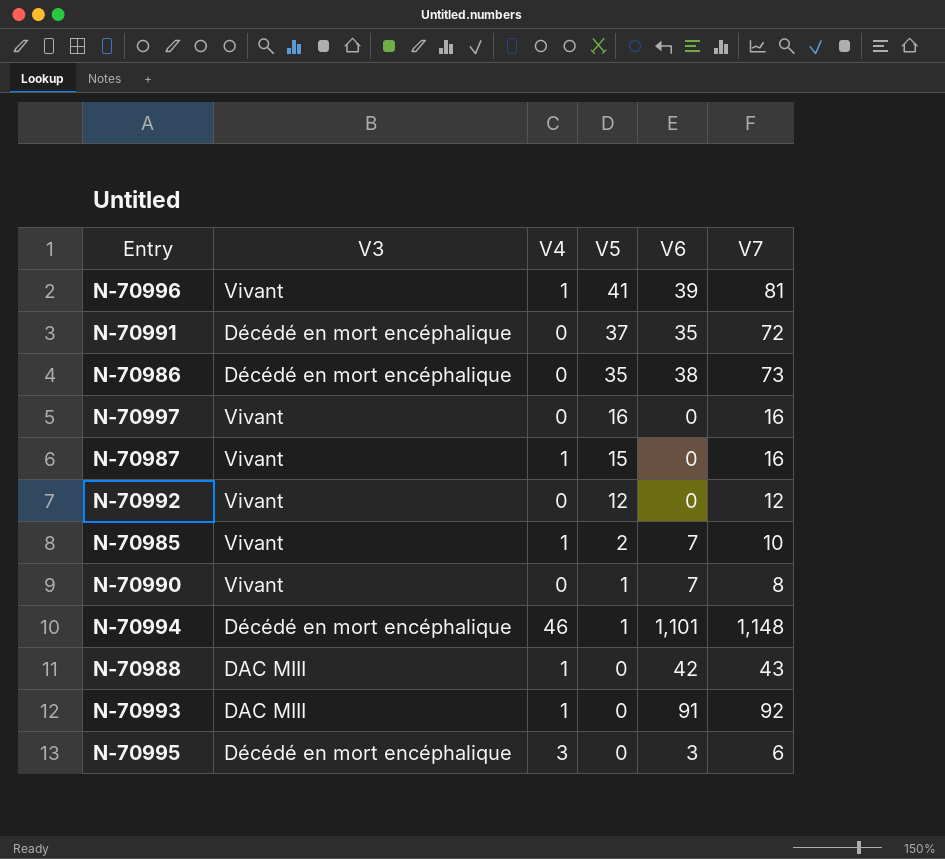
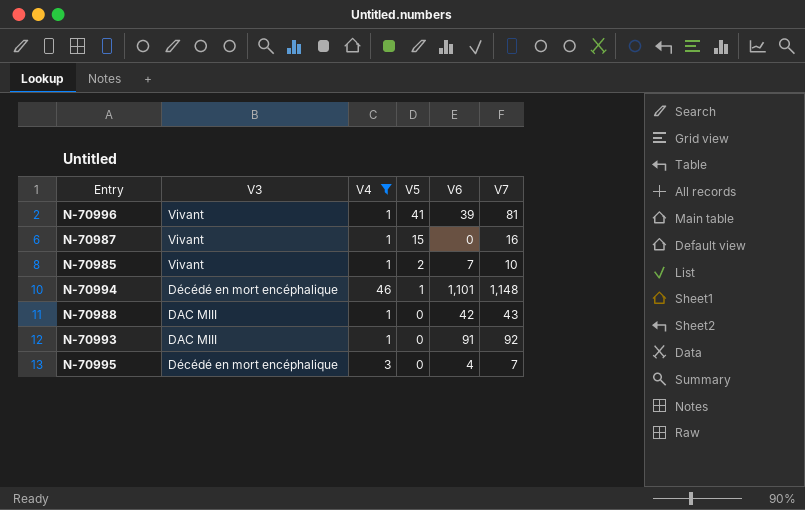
filter: none -> V4 != 0
N-70995 | V6: 3 -> 4
N-70995 | V7: 6 -> 7

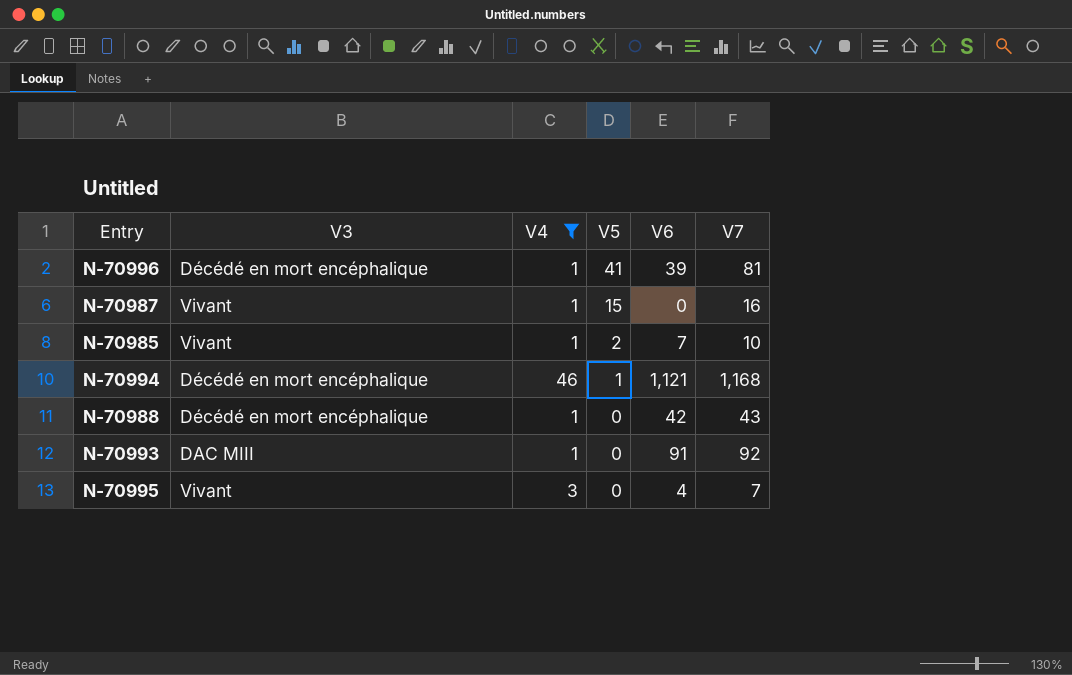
N-70996 | V3: Vivant -> Décédé en mort encéphalique
N-70994 | V6: 1,101 -> 1,121
N-70994 | V7: 1,148 -> 1,168
N-70988 | V3: DAC MIII -> Décédé en mort encéphalique
N-70995 | V3: Décédé en mort encéphalique -> Vivant

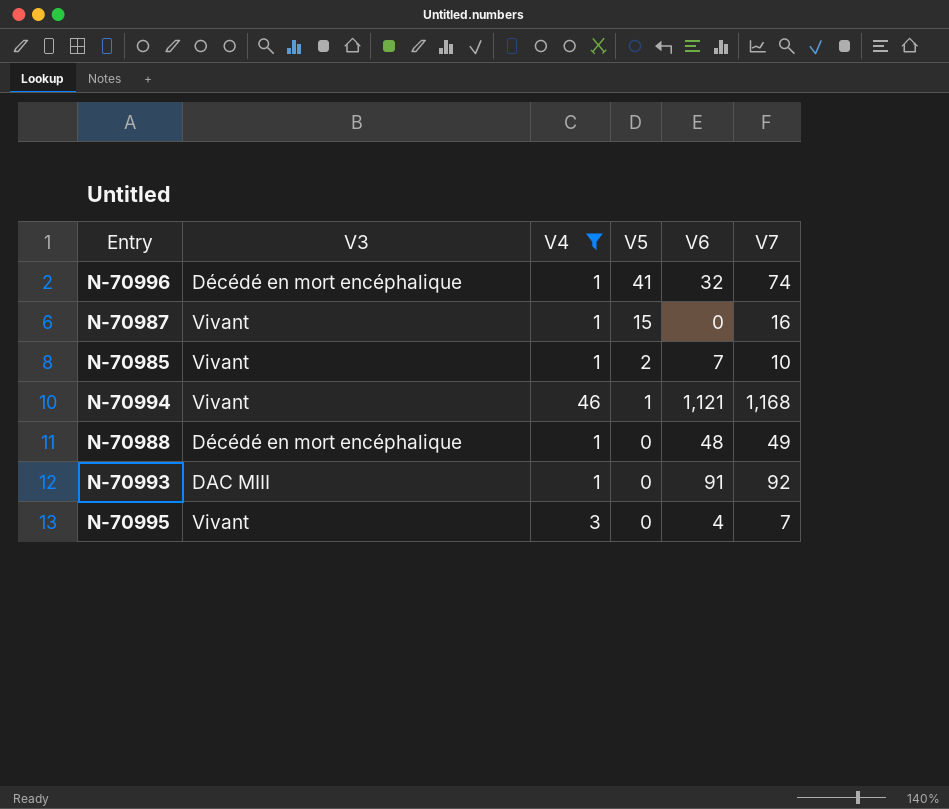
N-70996 | V6: 39 -> 32
N-70996 | V7: 81 -> 74
N-70994 | V3: Décédé en mort encéphalique -> Vivant
N-70988 | V6: 42 -> 48
N-70988 | V7: 43 -> 49

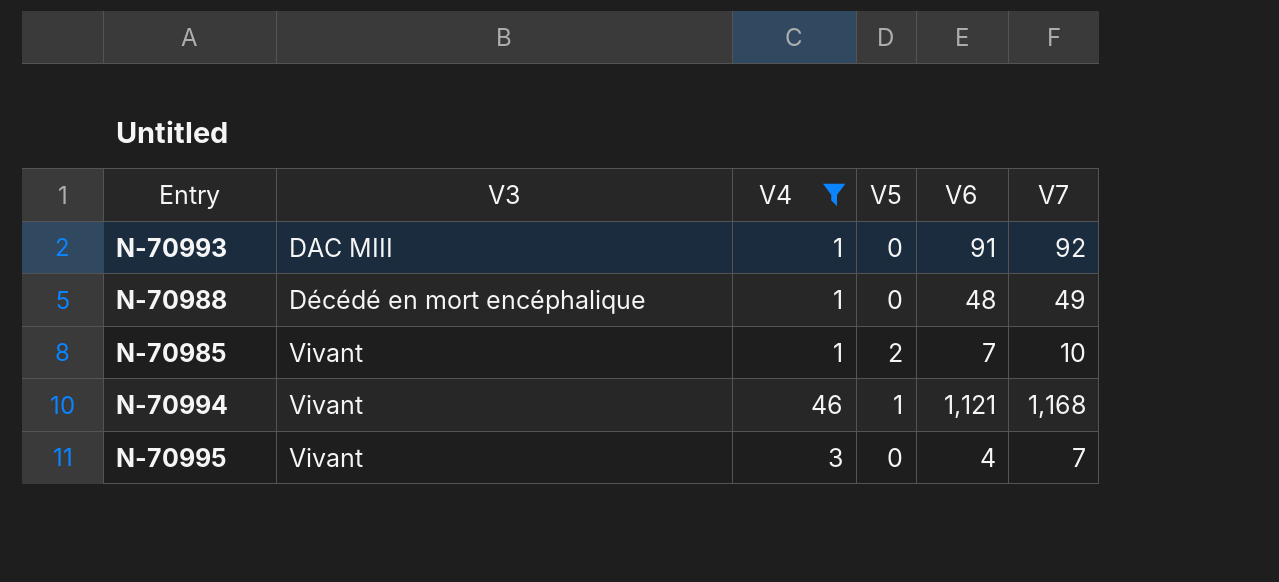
row order: V5 descending -> V3 ascending
row N-70996: Décédé en mort encéphalique | 1 | 41 | 32 | 74 -> none
row N-70987: Vivant | 1 | 15 | 0 | 16 -> none

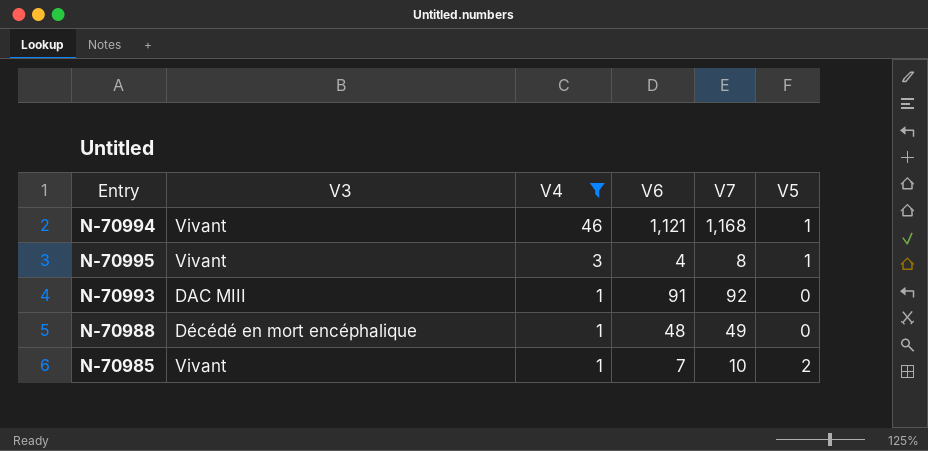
row order: V3 ascending -> V4 descending
column V5 | position: 4 -> 6
N-70995 | V7: 7 -> 8
N-70995 | V5: 0 -> 1

